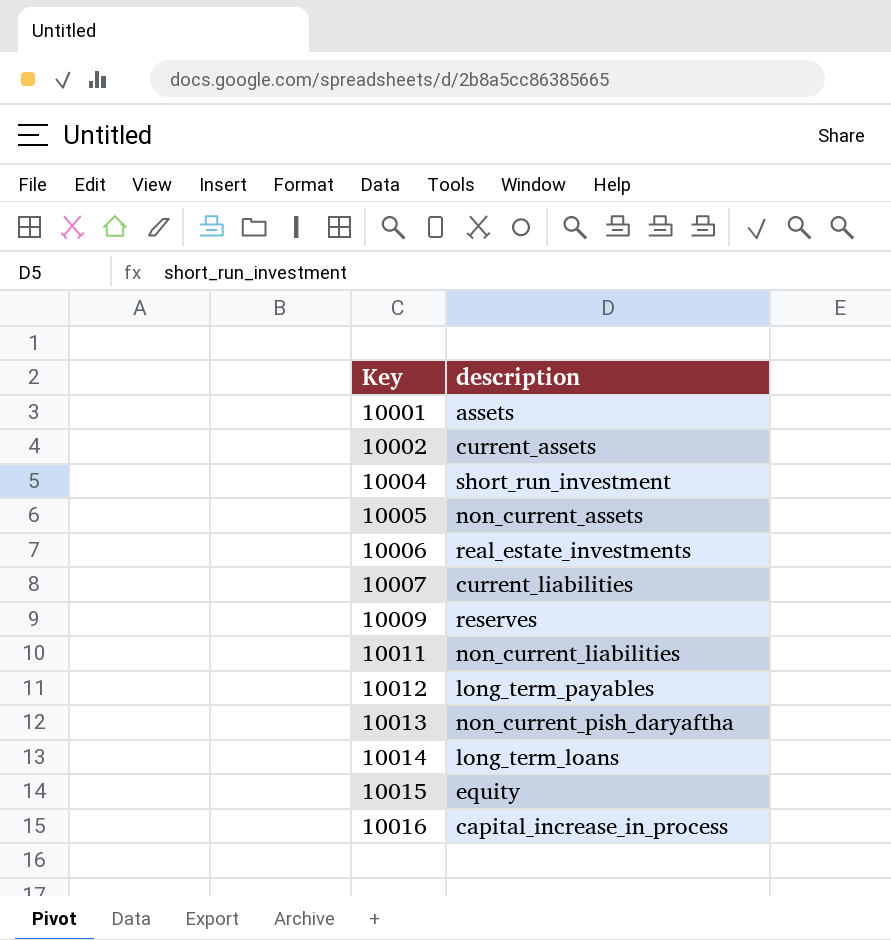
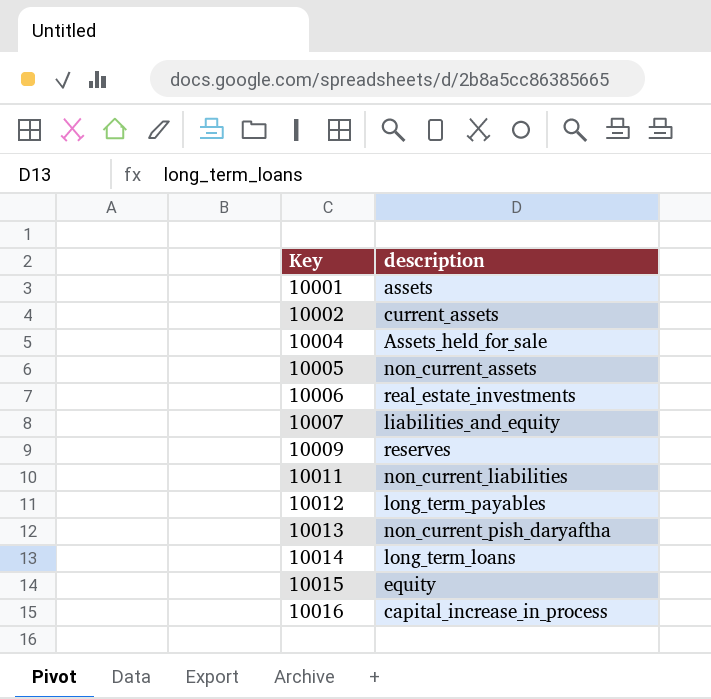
10004 | description: short_run_investment -> Assets_held_for_sale
10007 | description: current_liabilities -> liabilities_and_equity

